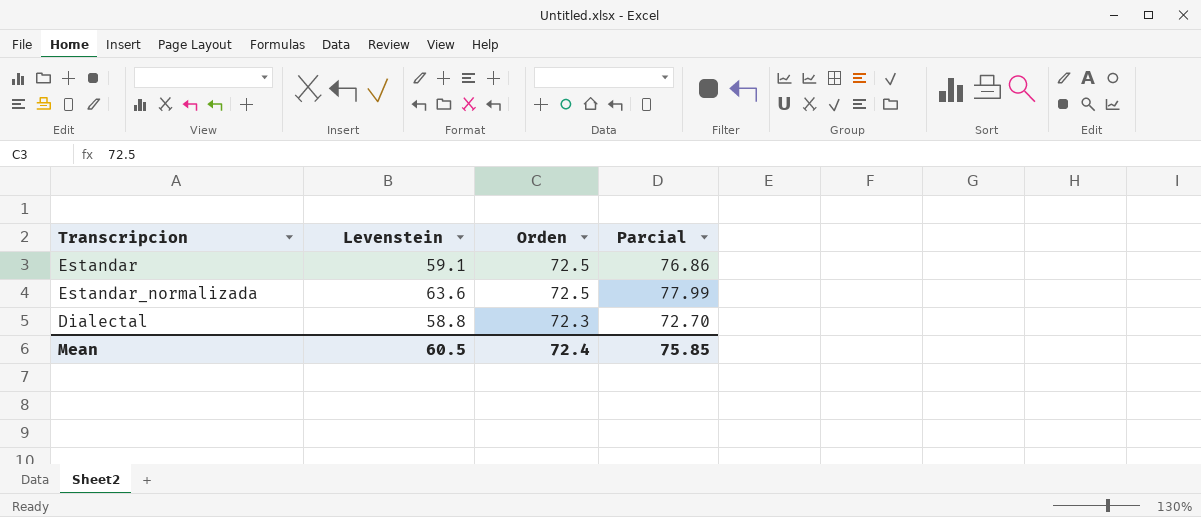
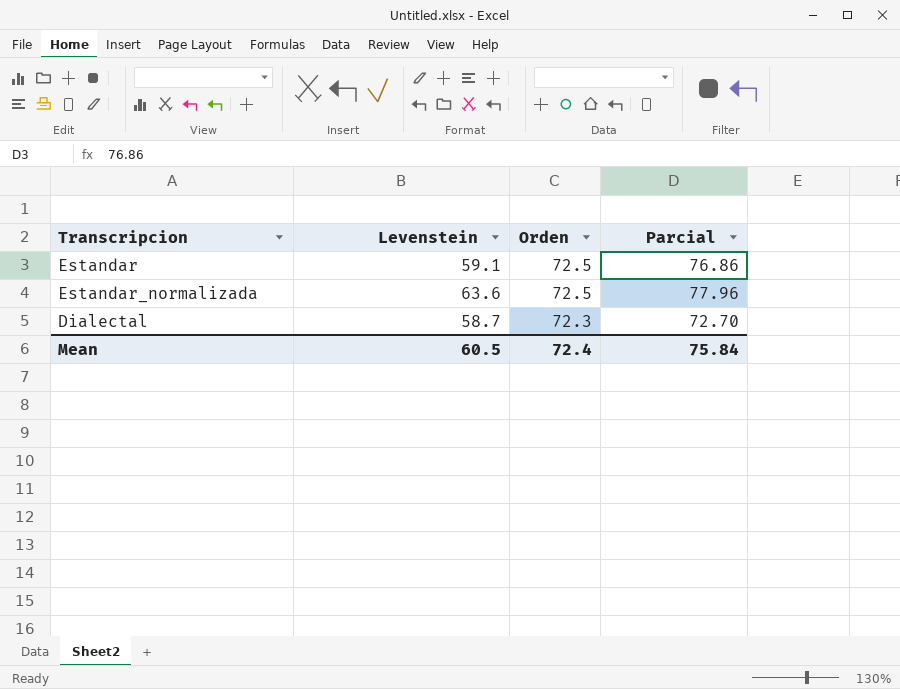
Estandar_normalizada | Parcial: 77.99 -> 77.96
Dialectal | Levenstein: 58.8 -> 58.7
Mean | Parcial: 75.85 -> 75.84

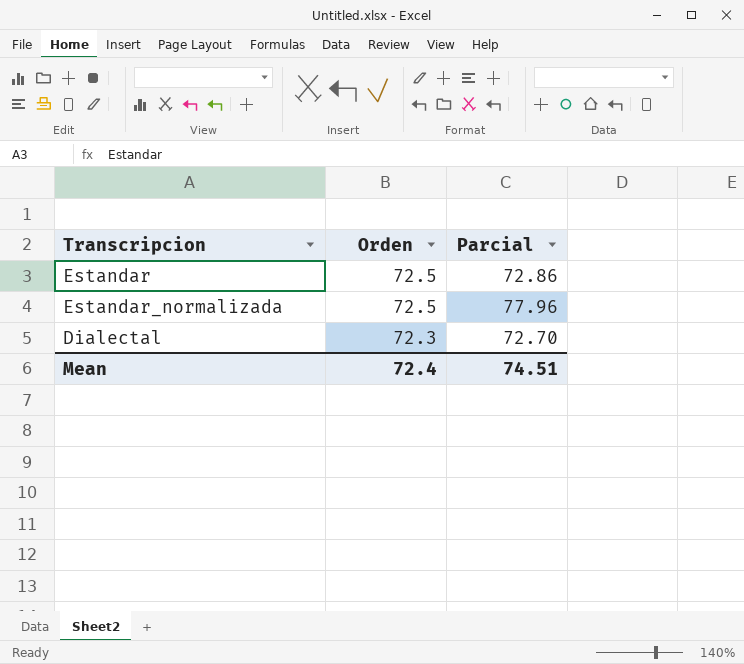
column Levenstein | position: 2 -> none
Estandar | Parcial: 76.86 -> 72.86
Mean | Parcial: 75.84 -> 74.51

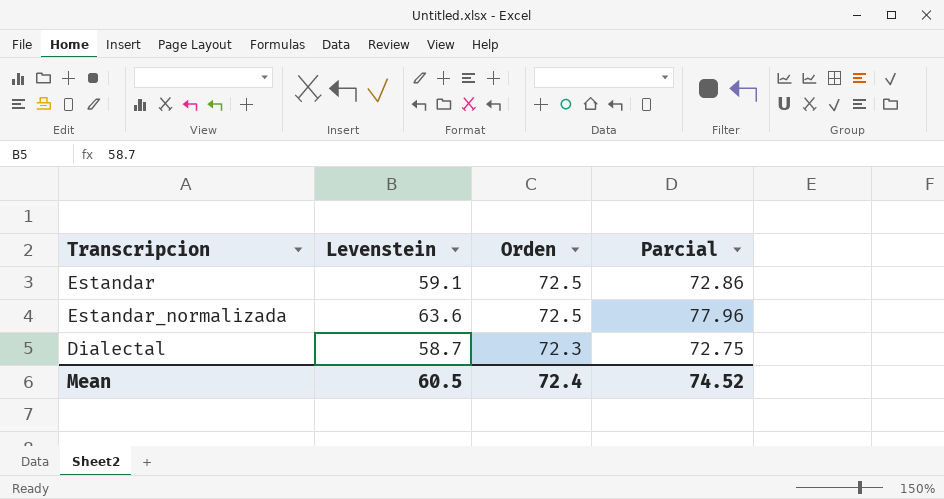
column Levenstein | position: none -> 2
Dialectal | Parcial: 72.70 -> 72.75
Mean | Parcial: 74.51 -> 74.52

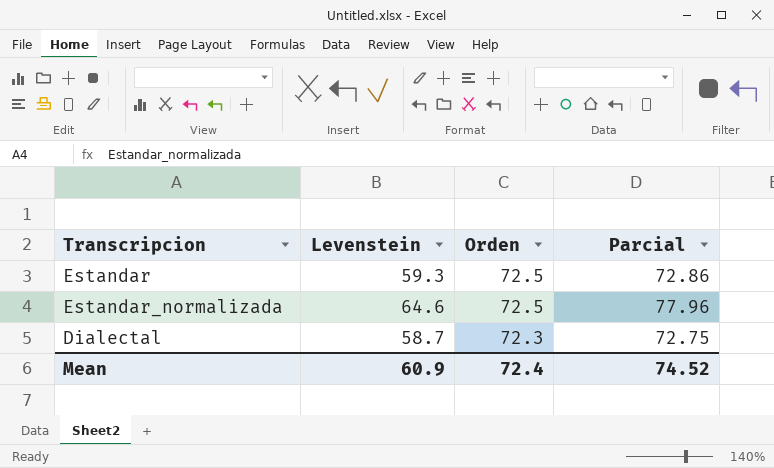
Estandar | Levenstein: 59.1 -> 59.3
Estandar_normalizada | Levenstein: 63.6 -> 64.6
Mean | Levenstein: 60.5 -> 60.9

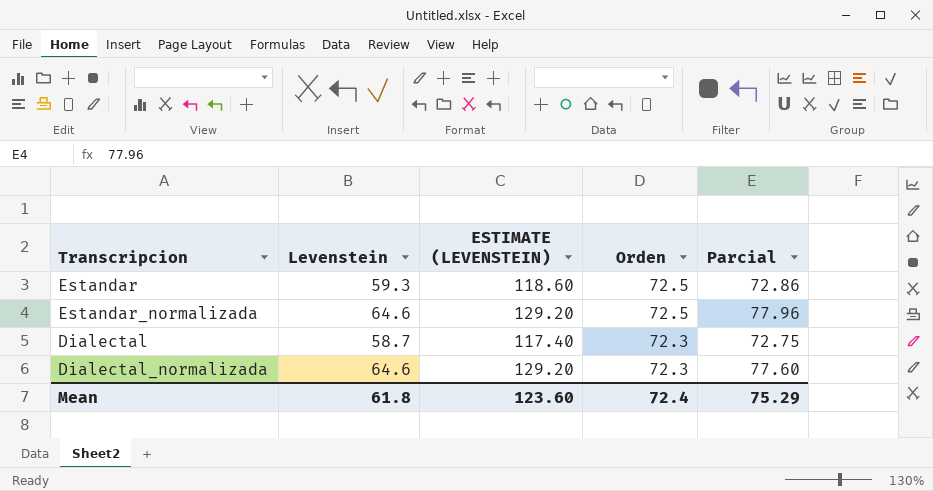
column ESTIMATE (LEVENSTEIN) | formula: none -> [Levenstein] * 2
row Dialectal_normalizada: none -> 64.6 | 129.20 | 72.3 | 77.60
Mean | Levenstein: 60.9 -> 61.8
Mean | Parcial: 74.52 -> 75.29

